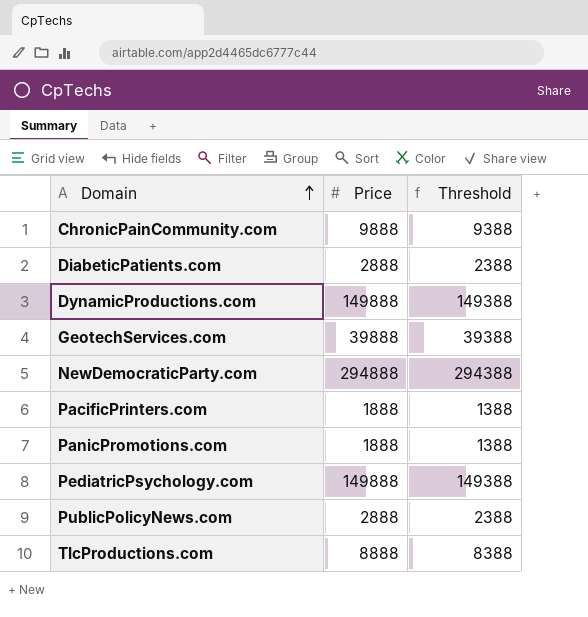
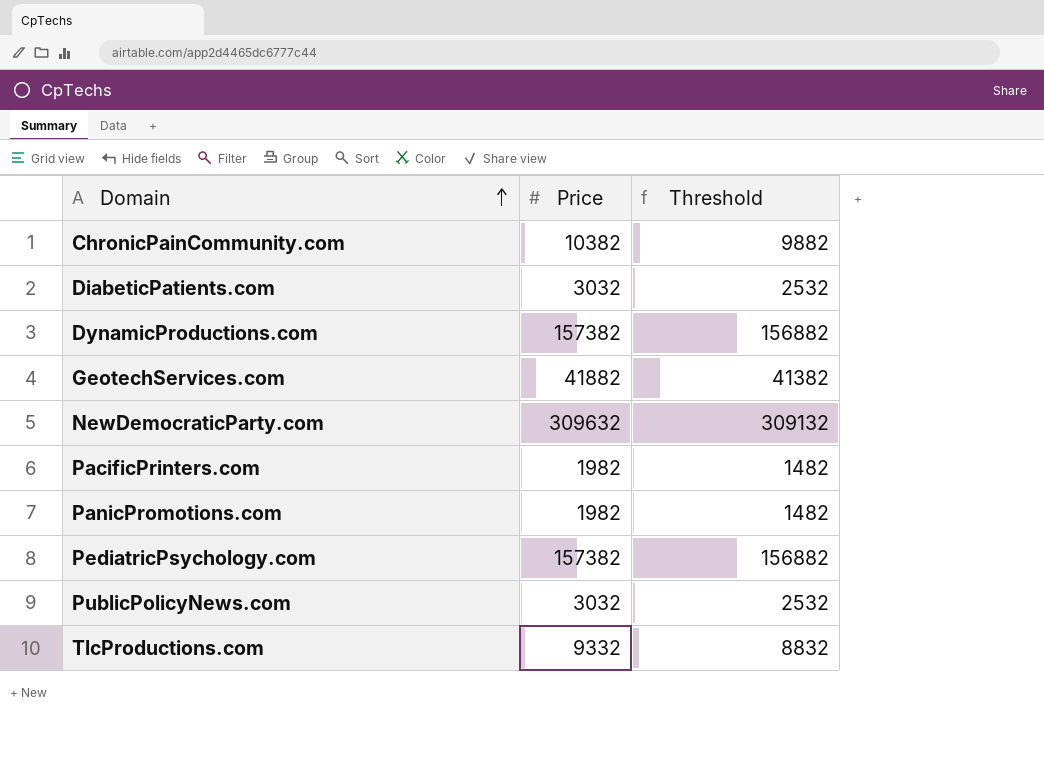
ChronicPainCommunity.com | Price: 9888 -> 10382
ChronicPainCommunity.com | Threshold: 9388 -> 9882
DiabeticPatients.com | Price: 2888 -> 3032
DiabeticPatients.com | Threshold: 2388 -> 2532
DynamicProductions.com | Price: 149888 -> 157382
DynamicProductions.com | Threshold: 149388 -> 156882
GeotechServices.com | Price: 39888 -> 41882
GeotechServices.com | Threshold: 39388 -> 41382
NewDemocraticParty.com | Price: 294888 -> 309632
NewDemocraticParty.com | Threshold: 294388 -> 309132
PacificPrinters.com | Price: 1888 -> 1982
PacificPrinters.com | Threshold: 1388 -> 1482
PanicPromotions.com | Price: 1888 -> 1982
PanicPromotions.com | Threshold: 1388 -> 1482
PediatricPsychology.com | Price: 149888 -> 157382
PediatricPsychology.com | Threshold: 149388 -> 156882
PublicPolicyNews.com | Price: 2888 -> 3032
PublicPolicyNews.com | Threshold: 2388 -> 2532
TlcProductions.com | Price: 8888 -> 9332
TlcProductions.com | Threshold: 8388 -> 8832

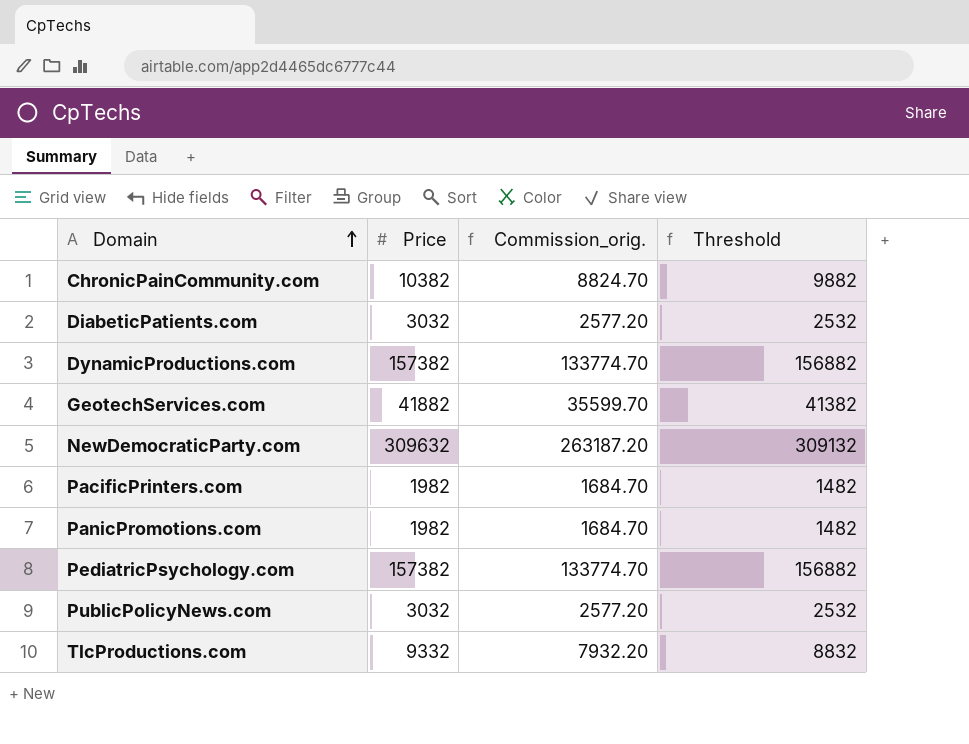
column Commission_orig. | formula: none -> [Price] * 0.85

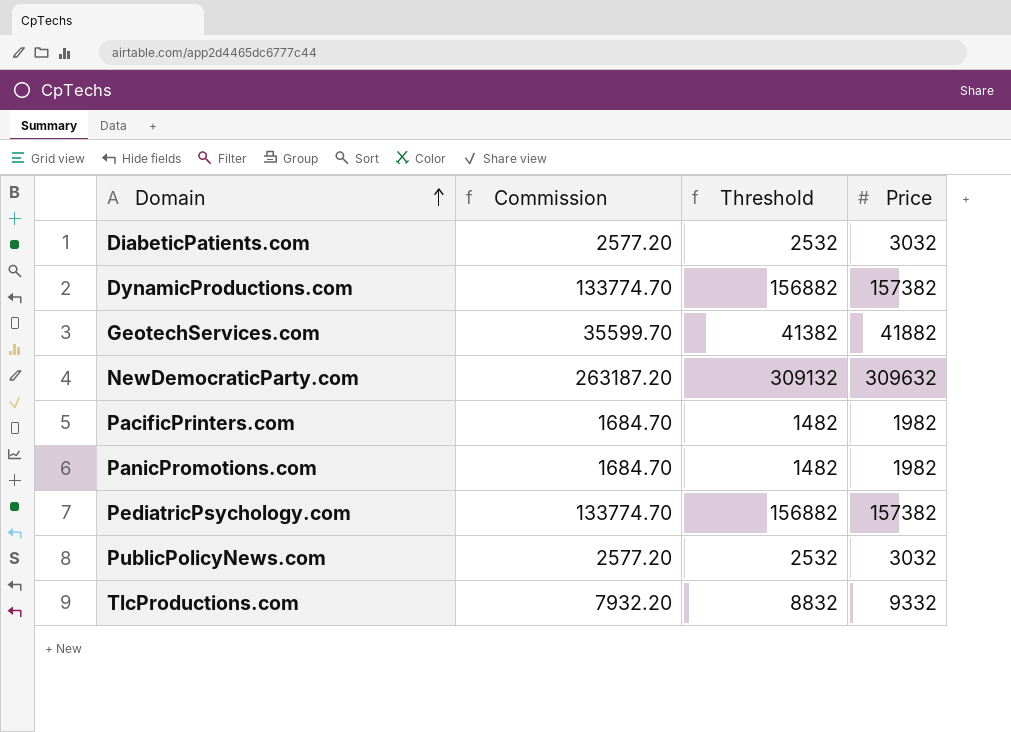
column name: Commission_orig. -> Commission
column Price | position: 2 -> 4
row ChronicPainCommunity.com: 10382 | 8824.70 | 9882 -> none

